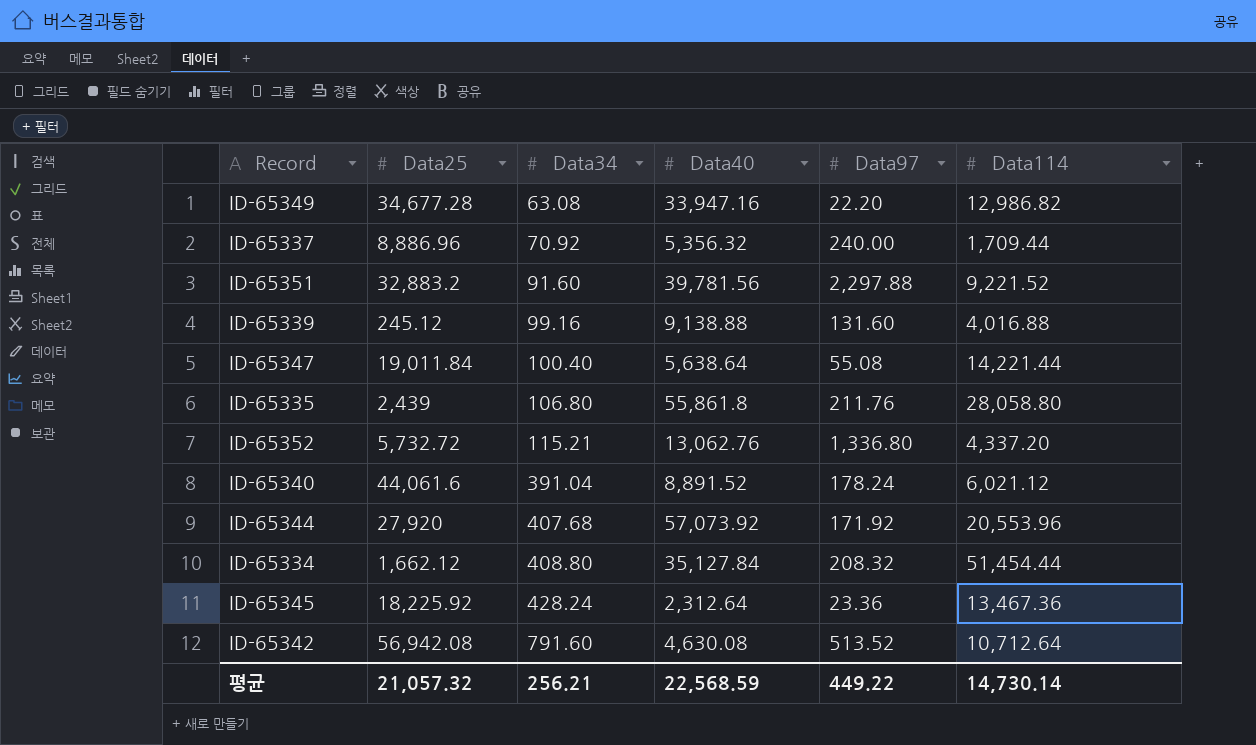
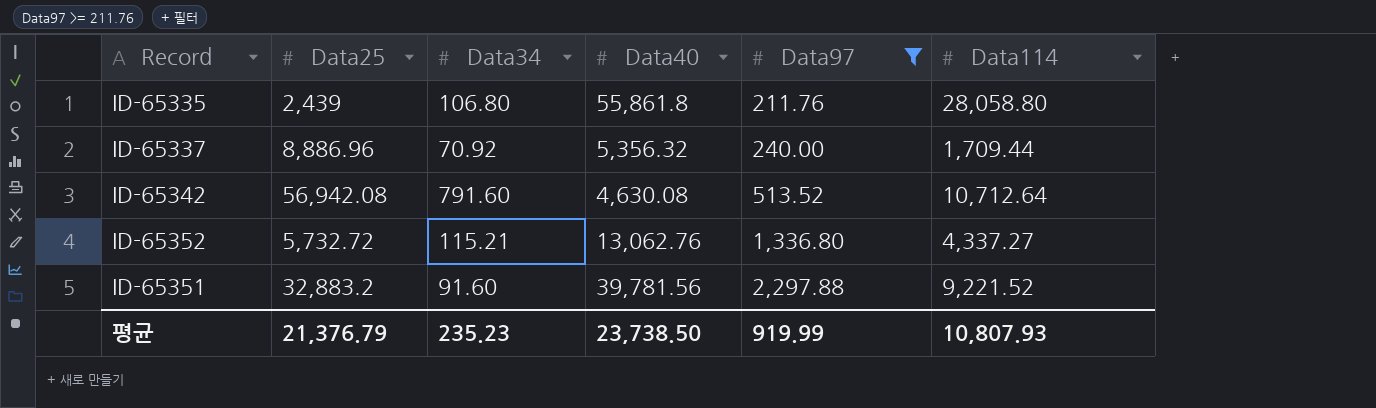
filter: none -> Data97 >= 211.76
row order: Data34 ascending -> Data97 ascending
ID-65352 | Data114: 4,337.20 -> 4,337.27
평균 | Data25: 21,057.32 -> 21,376.79
평균 | Data34: 256.21 -> 235.23
평균 | Data40: 22,568.59 -> 23,738.50
평균 | Data97: 449.22 -> 919.99
평균 | Data114: 14,730.14 -> 10,807.93

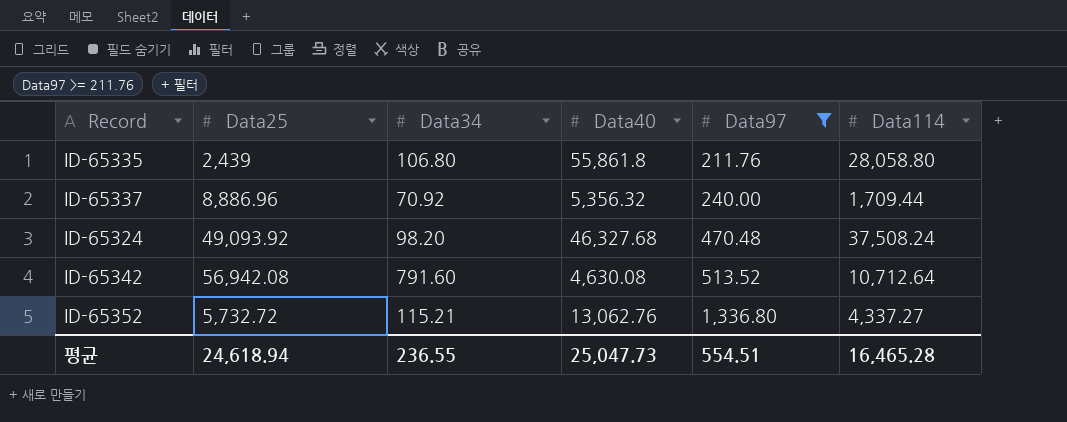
row ID-65351: 32,883.2 | 91.60 | 39,781.56 | 2,297.88 | 9,221.52 -> none
row ID-65324: none -> 49,093.92 | 98.20 | 46,327.68 | 470.48 | 37,508.24
평균 | Data25: 21,376.79 -> 24,618.94
평균 | Data34: 235.23 -> 236.55
평균 | Data40: 23,738.50 -> 25,047.73
평균 | Data97: 919.99 -> 554.51
평균 | Data114: 10,807.93 -> 16,465.28

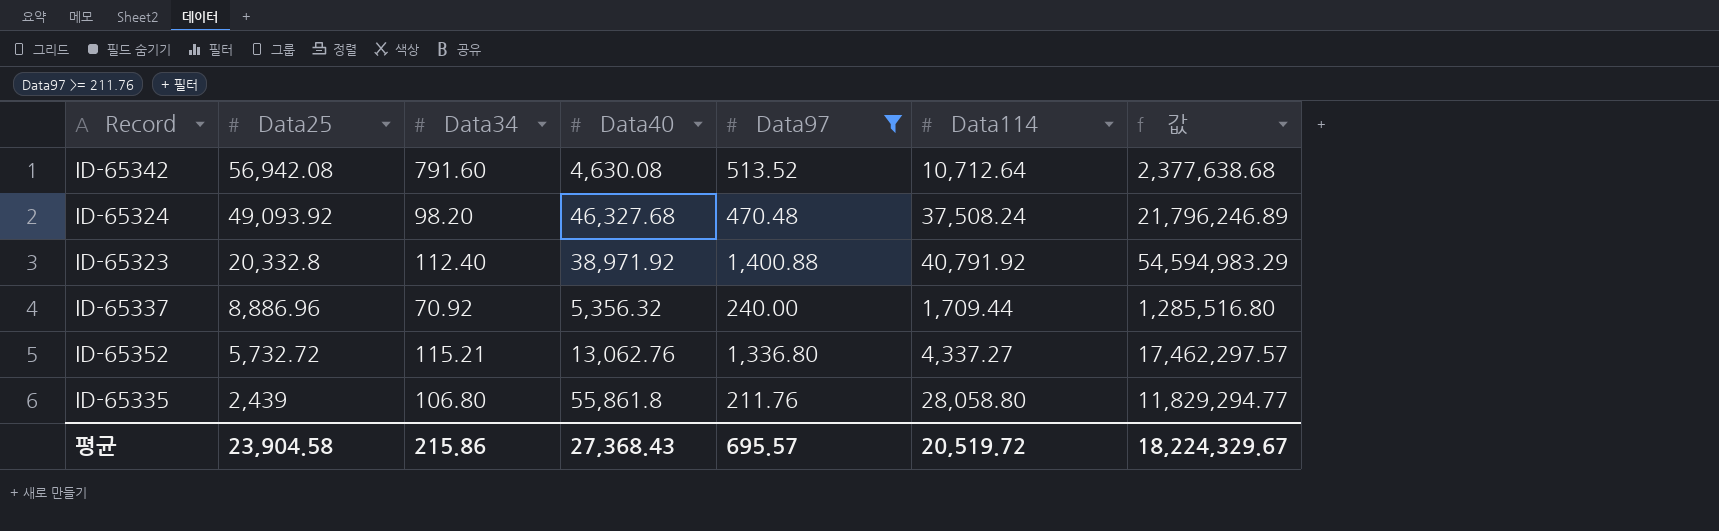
row order: Data97 ascending -> Data25 descending
column 값 | formula: none -> [Data40] * [Data97]
row ID-65323: none -> 20,332.8 | 112.40 | 38,971.92 | 1,400.88 | 40,791.92 | 54,594,983.29
평균 | Data25: 24,618.94 -> 23,904.58
평균 | Data34: 236.55 -> 215.86
평균 | Data40: 25,047.73 -> 27,368.43
평균 | Data97: 554.51 -> 695.57
평균 | Data114: 16,465.28 -> 20,519.72

